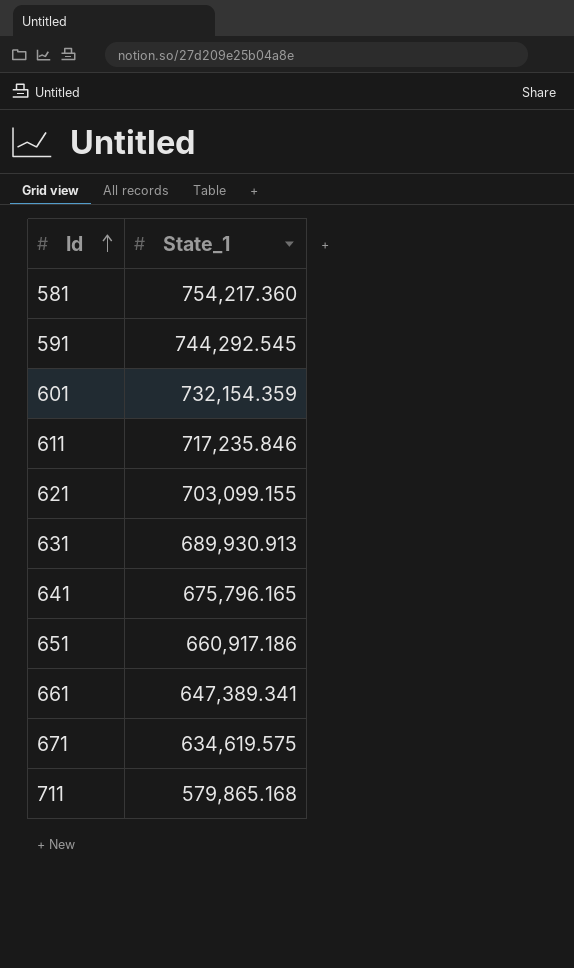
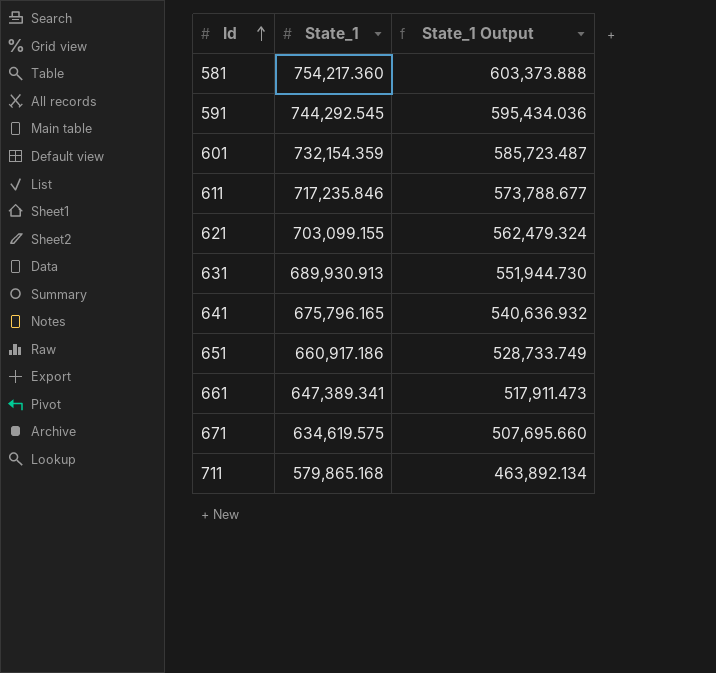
column State_1 Output | formula: none -> [State_1] * 0.8

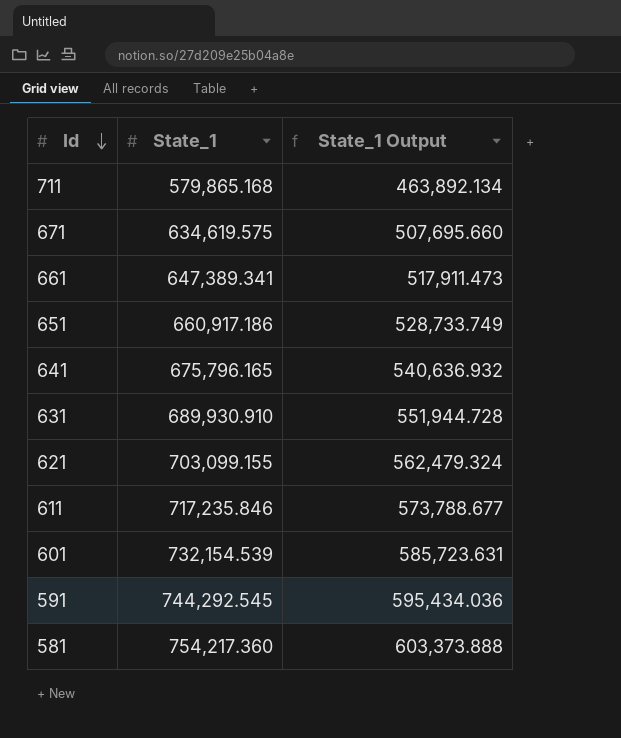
row order: Id ascending -> Id descending
631 | State_1: 689,930.913 -> 689,930.910
631 | State_1 Output: 551,944.730 -> 551,944.728
601 | State_1: 732,154.359 -> 732,154.539
601 | State_1 Output: 585,723.487 -> 585,723.631

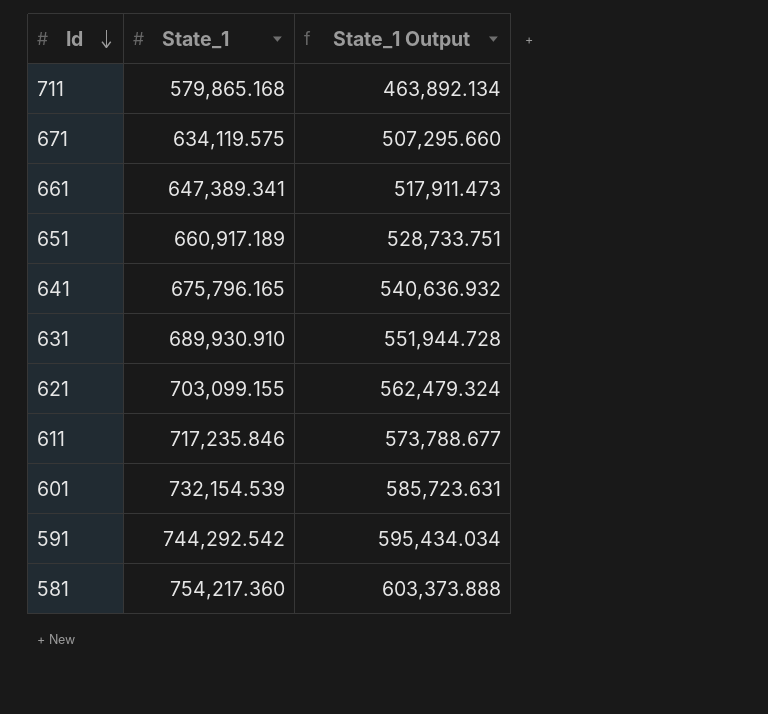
671 | State_1: 634,619.575 -> 634,119.575
671 | State_1 Output: 507,695.660 -> 507,295.660
651 | State_1: 660,917.186 -> 660,917.189
651 | State_1 Output: 528,733.749 -> 528,733.751
591 | State_1: 744,292.545 -> 744,292.542
591 | State_1 Output: 595,434.036 -> 595,434.034

